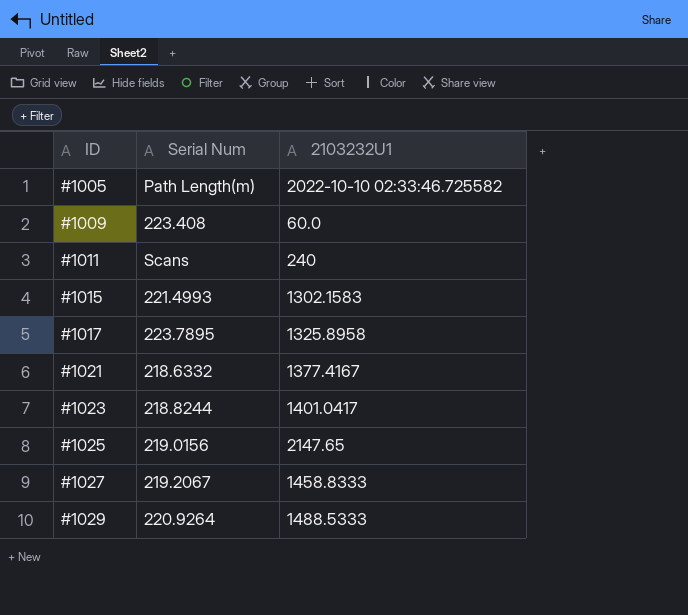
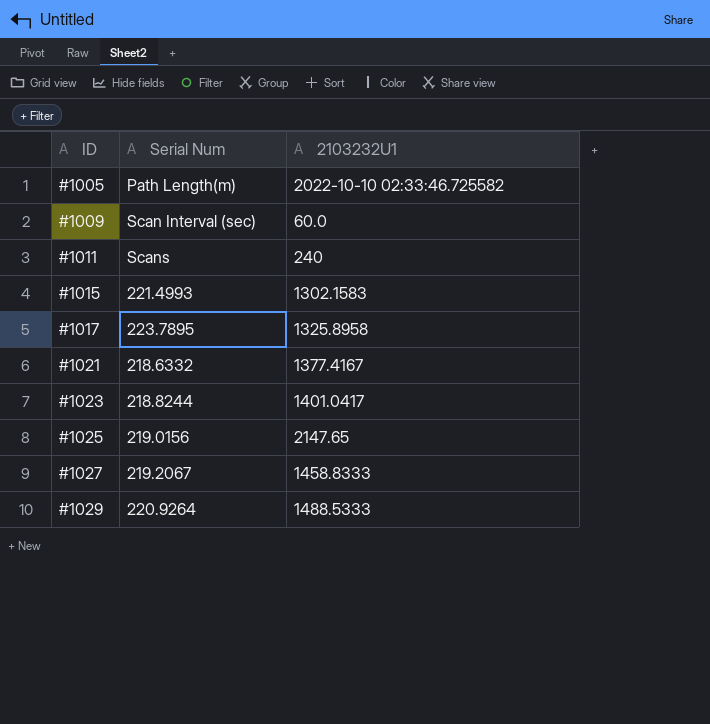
#1009 | Serial Num: 223.408 -> Scan Interval (sec)

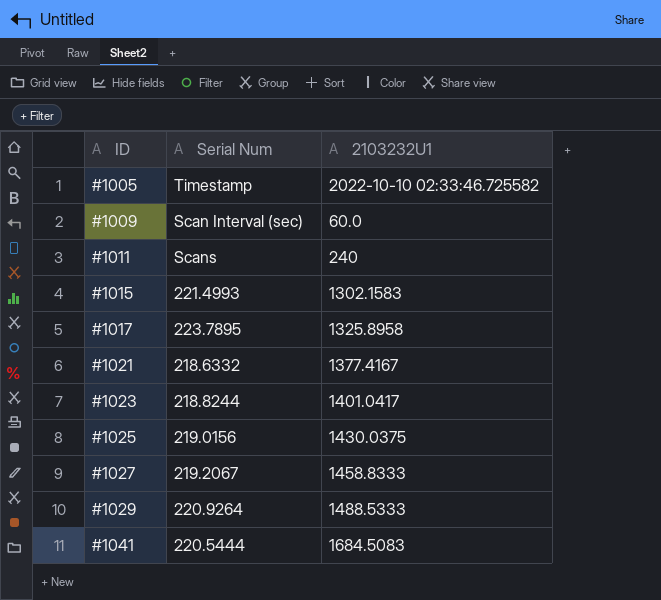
#1005 | Serial Num: Path Length(m) -> Timestamp
#1025 | 2103232U1: 2147.65 -> 1430.0375
row #1041: none -> 220.5444 | 1684.5083

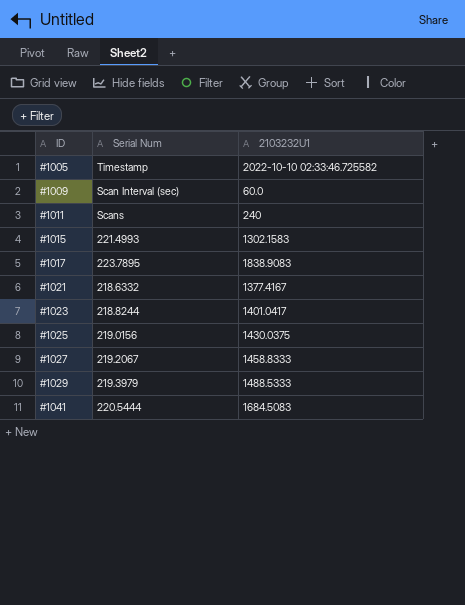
#1017 | 2103232U1: 1325.8958 -> 1838.9083
#1029 | Serial Num: 220.9264 -> 219.3979

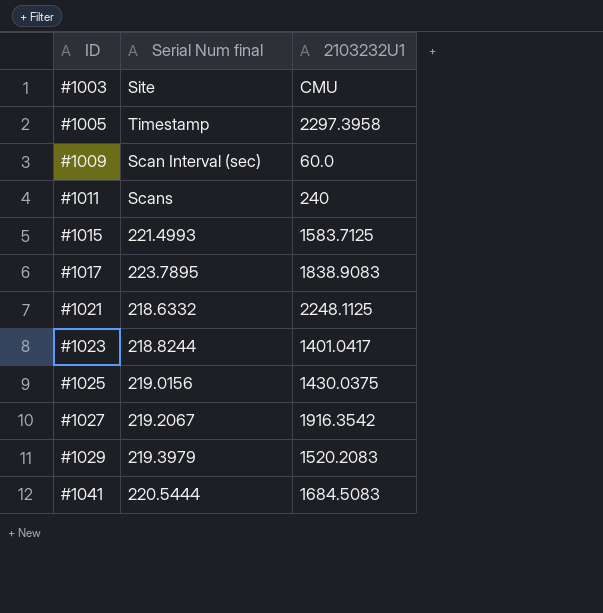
column name: Serial Num -> Serial Num final
row #1003: none -> Site | CMU
#1005 | 2103232U1: 2022-10-10 02:33:46.725582 -> 2297.3958
#1015 | 2103232U1: 1302.1583 -> 1583.7125
#1021 | 2103232U1: 1377.4167 -> 2248.1125
#1027 | 2103232U1: 1458.8333 -> 1916.3542
#1029 | 2103232U1: 1488.5333 -> 1520.2083

